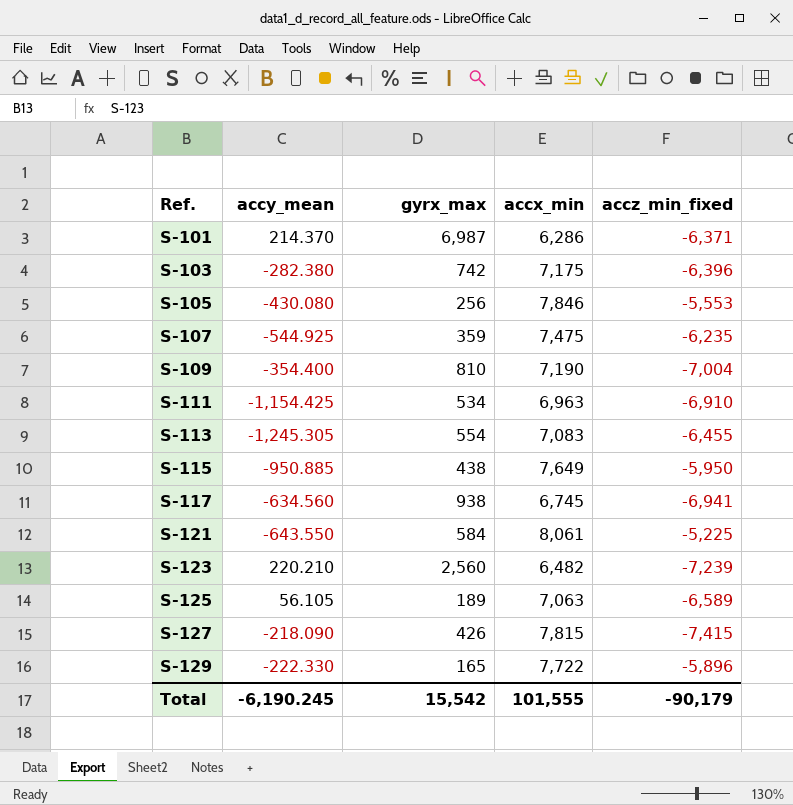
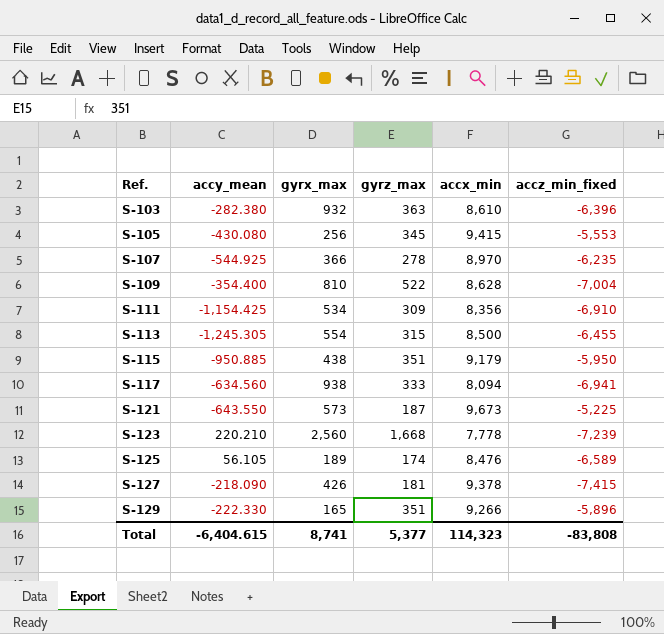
column gyrz_max | position: none -> 4
row S-101: 214.370 | 6,987 | 6,286 | -6,371 -> none
S-103 | gyrx_max: 742 -> 932
S-103 | accx_min: 7,175 -> 8,610
S-105 | accx_min: 7,846 -> 9,415
S-107 | gyrx_max: 359 -> 366
S-107 | accx_min: 7,475 -> 8,970
S-109 | accx_min: 7,190 -> 8,628
S-111 | accx_min: 6,963 -> 8,356
S-113 | accx_min: 7,083 -> 8,500
S-115 | accx_min: 7,649 -> 9,179
S-117 | accx_min: 6,745 -> 8,094
S-121 | gyrx_max: 584 -> 573
S-121 | accx_min: 8,061 -> 9,673
S-123 | accx_min: 6,482 -> 7,778
S-125 | accx_min: 7,063 -> 8,476
S-127 | accx_min: 7,815 -> 9,378
S-129 | accx_min: 7,722 -> 9,266
Total | accy_mean: -6,190.245 -> -6,404.615
Total | gyrx_max: 15,542 -> 8,741
Total | accx_min: 101,555 -> 114,323
Total | accz_min_fixed: -90,179 -> -83,808

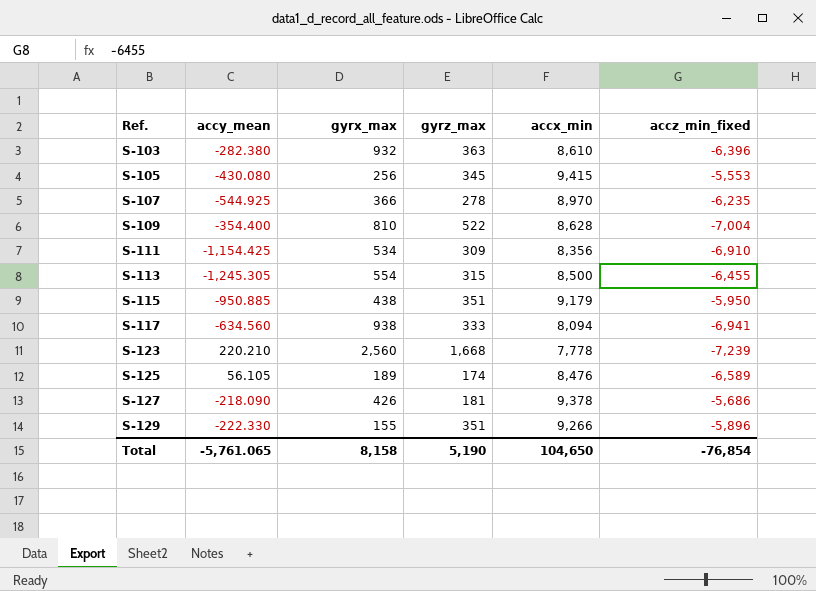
row S-121: -643.550 | 573 | 187 | 9,673 | -5,225 -> none
S-127 | accz_min_fixed: -7,415 -> -5,686
S-129 | gyrx_max: 165 -> 155
Total | accy_mean: -6,404.615 -> -5,761.065
Total | gyrx_max: 8,741 -> 8,158
Total | gyrz_max: 5,377 -> 5,190
Total | accx_min: 114,323 -> 104,650
Total | accz_min_fixed: -83,808 -> -76,854

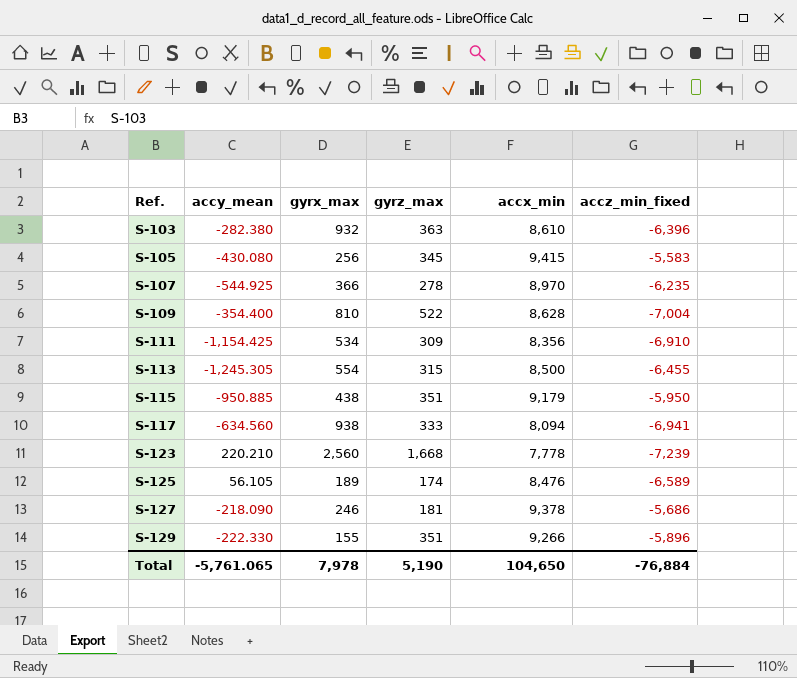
S-105 | accz_min_fixed: -5,553 -> -5,583
S-127 | gyrx_max: 426 -> 246
Total | gyrx_max: 8,158 -> 7,978
Total | accz_min_fixed: -76,854 -> -76,884

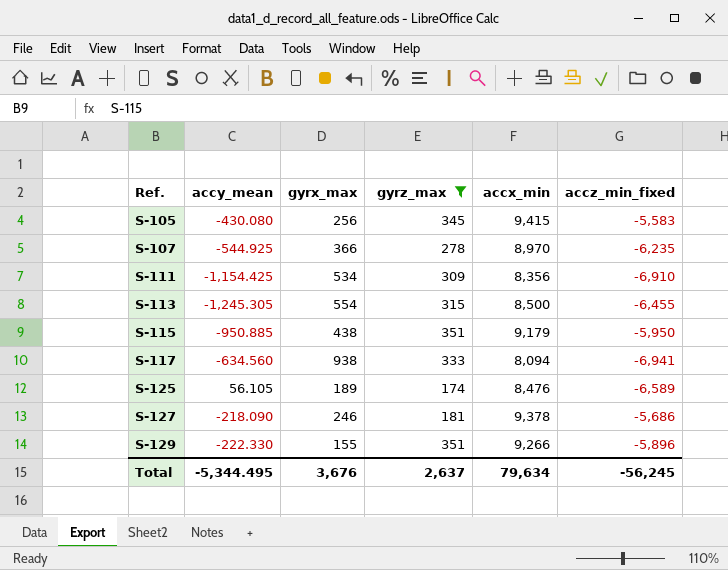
filter: none -> gyrz_max <= 351
Total | accy_mean: -5,761.065 -> -5,344.495
Total | gyrx_max: 7,978 -> 3,676
Total | gyrz_max: 5,190 -> 2,637
Total | accx_min: 104,650 -> 79,634
Total | accz_min_fixed: -76,884 -> -56,245

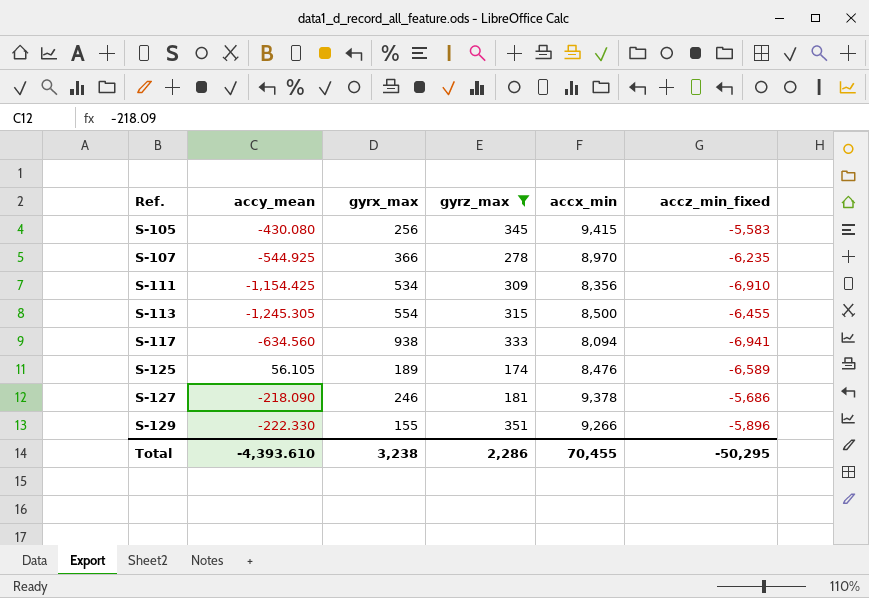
row S-115: -950.885 | 438 | 351 | 9,179 | -5,950 -> none
Total | accy_mean: -5,344.495 -> -4,393.610
Total | gyrx_max: 3,676 -> 3,238
Total | gyrz_max: 2,637 -> 2,286
Total | accx_min: 79,634 -> 70,455
Total | accz_min_fixed: -56,245 -> -50,295

